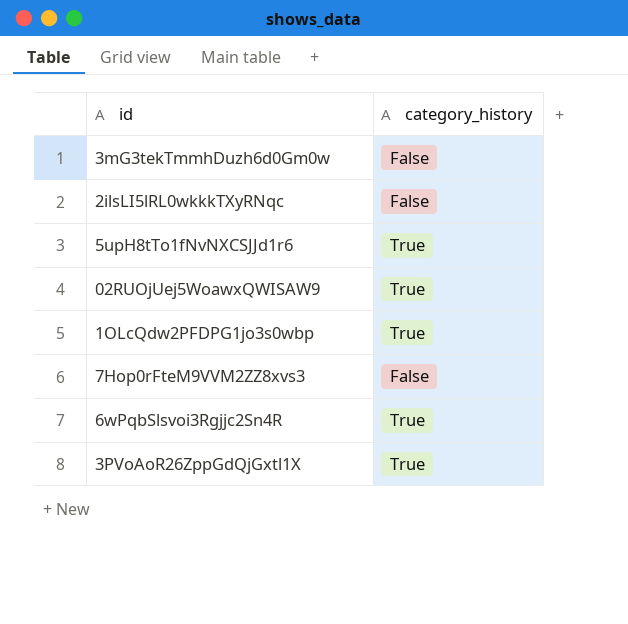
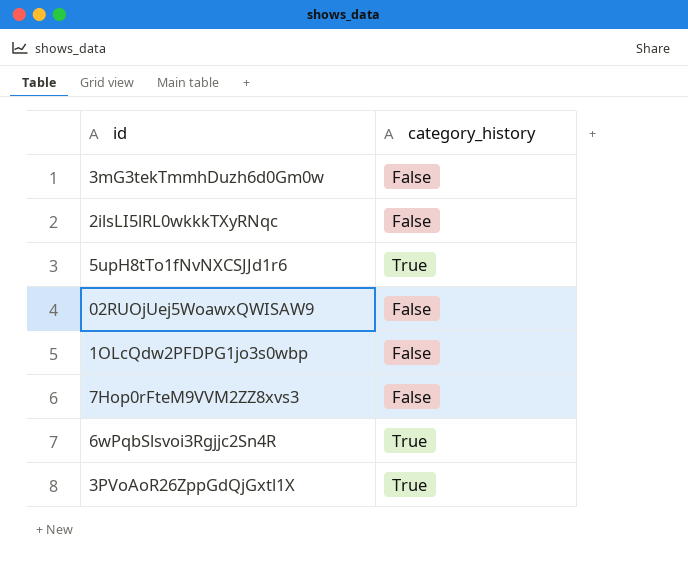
02RUOjUej5WoawxQWISAW9 | category_history: True -> False
1OLcQdw2PFDPG1jo3s0wbp | category_history: True -> False

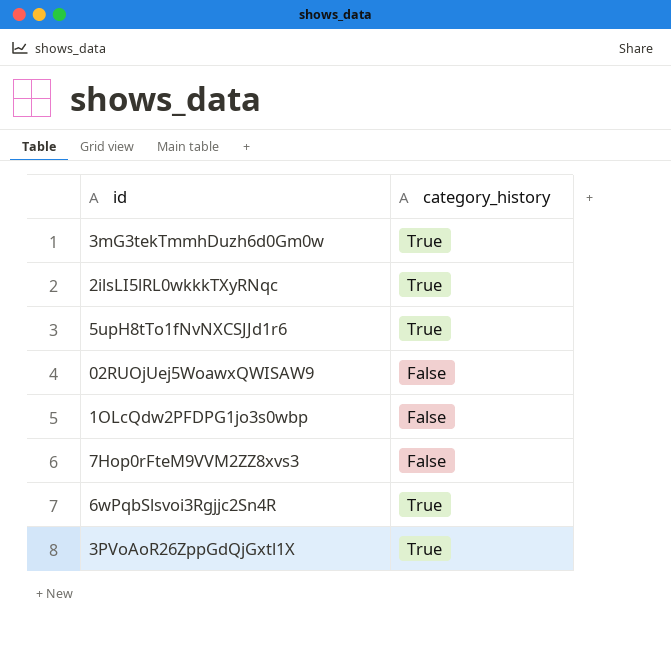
3mG3tekTmmhDuzh6d0Gm0w | category_history: False -> True
2ilsLI5lRL0wkkkTXyRNqc | category_history: False -> True

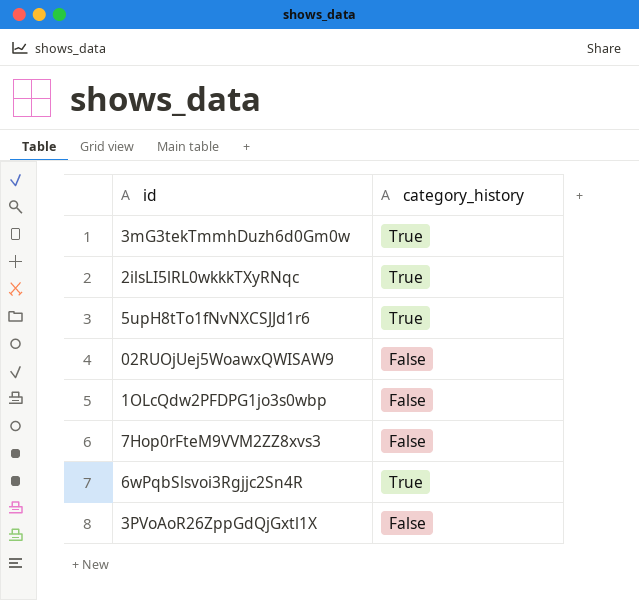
3PVoAoR26ZppGdQjGxtl1X | category_history: True -> False

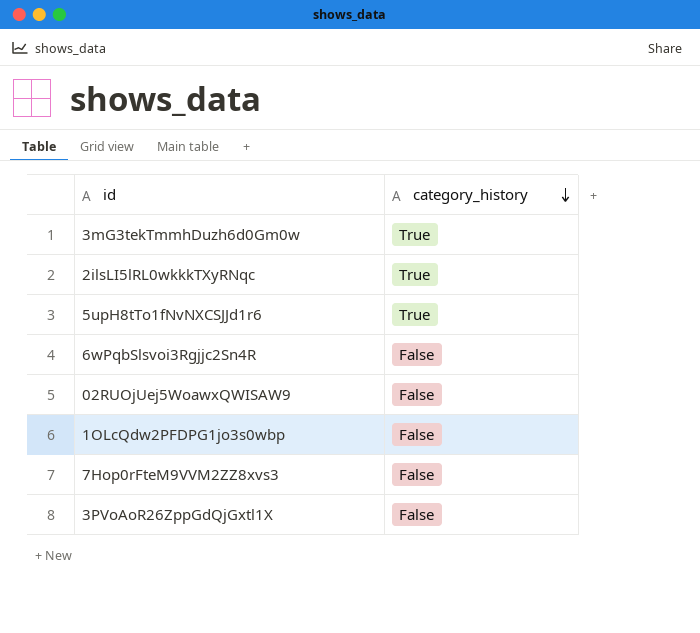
row order: none -> category_history descending
6wPqbSlsvoi3Rgjjc2Sn4R | category_history: True -> False

